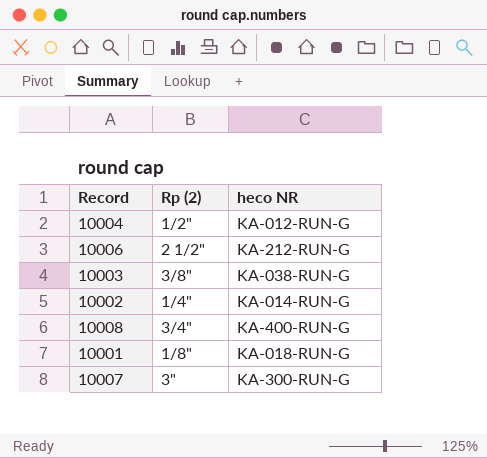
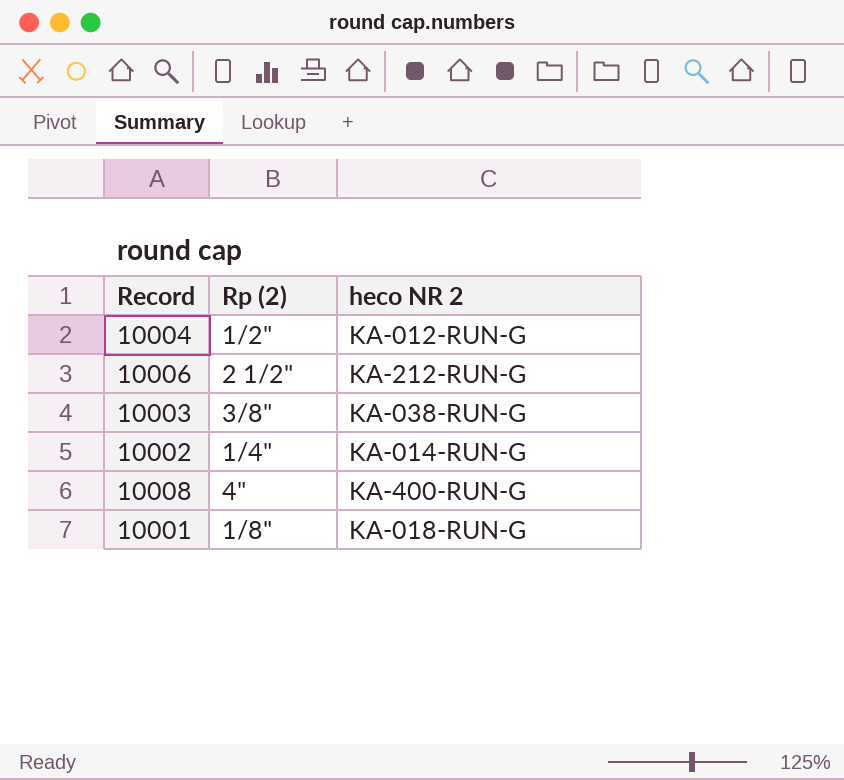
column name: heco NR -> heco NR 2
row 10007: 3" | KA-300-RUN-G -> none
10008 | Rp (2): 3/4" -> 4"

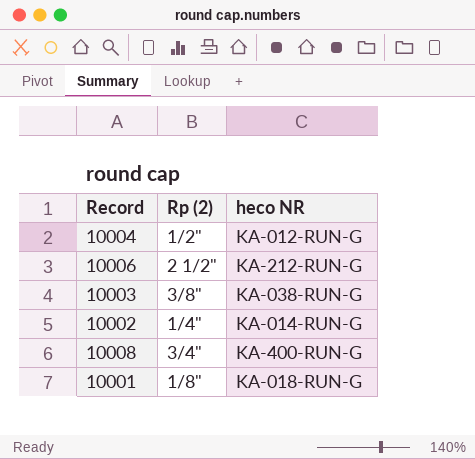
column name: heco NR 2 -> heco NR
10008 | Rp (2): 4" -> 3/4"

